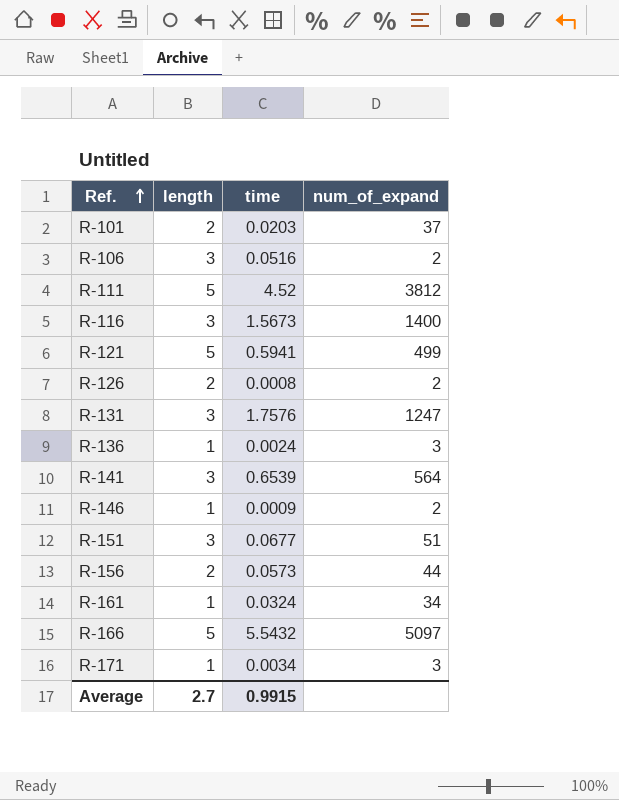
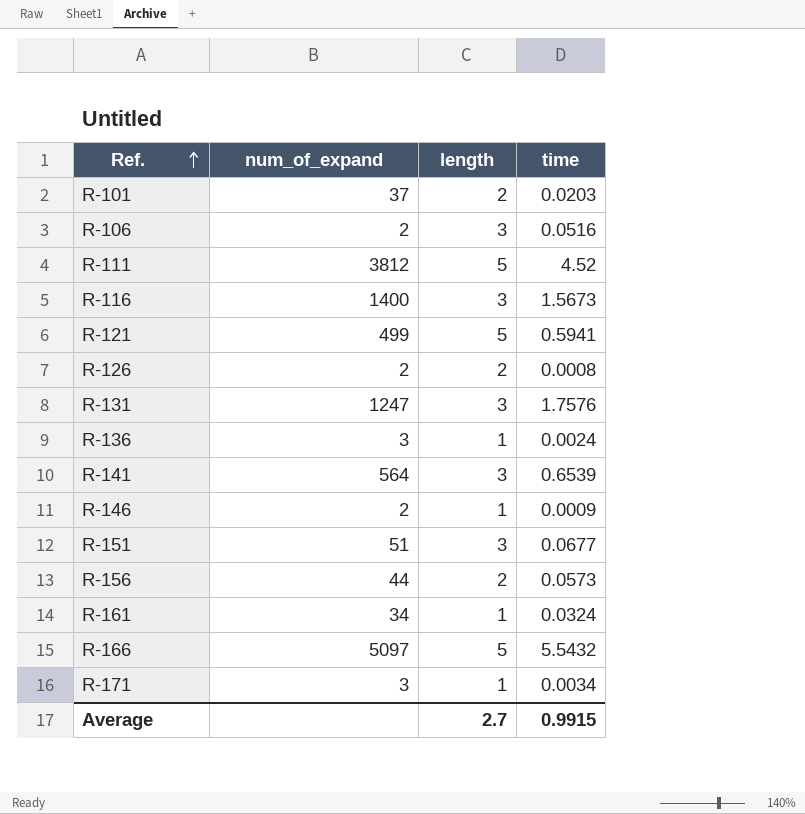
column num_of_expand | position: 4 -> 2

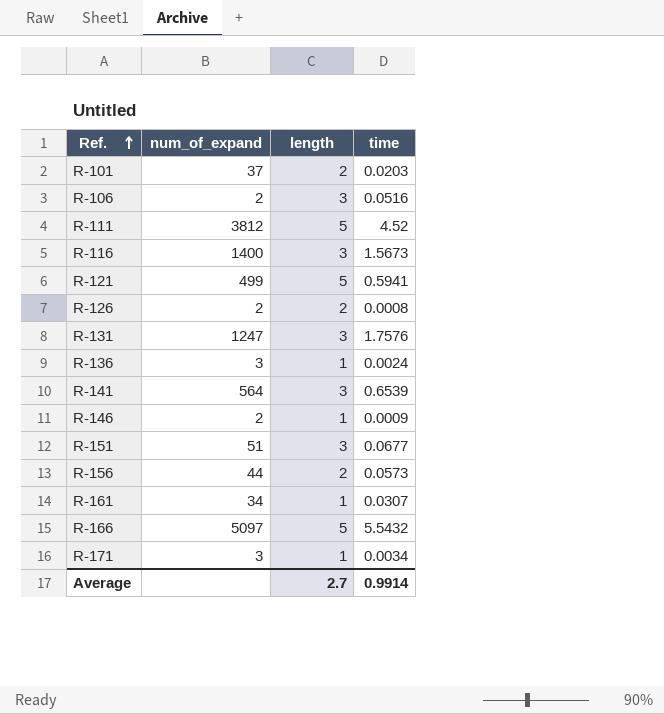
R-161 | time: 0.0324 -> 0.0307
Average | time: 0.9915 -> 0.9914

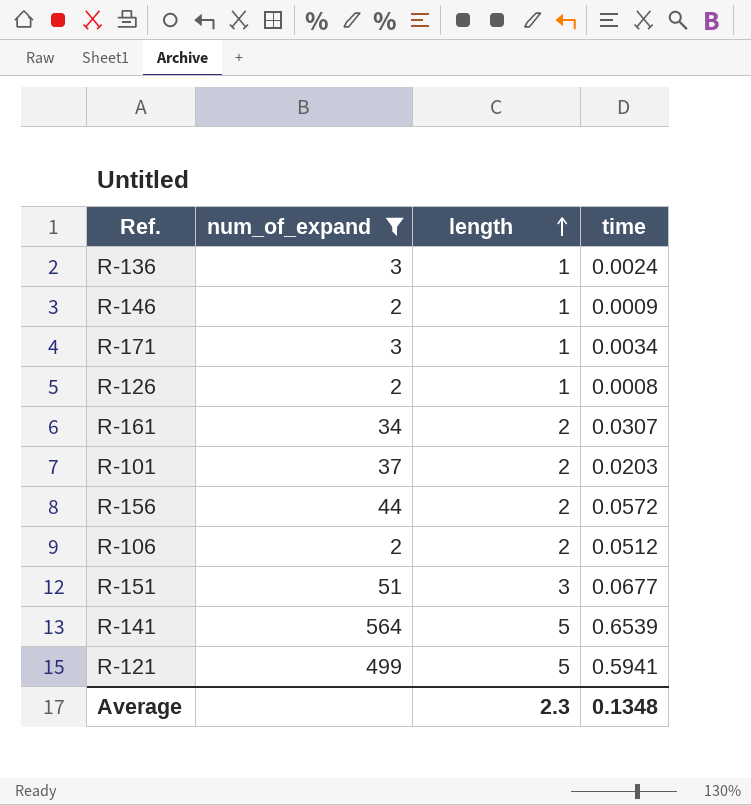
filter: none -> num_of_expand <= 564
row order: Ref. ascending -> length ascending
R-126 | length: 2 -> 1
R-161 | length: 1 -> 2
R-156 | time: 0.0573 -> 0.0572
R-106 | length: 3 -> 2
R-106 | time: 0.0516 -> 0.0512
R-141 | length: 3 -> 5
Average | length: 2.7 -> 2.3
Average | time: 0.9914 -> 0.1348

